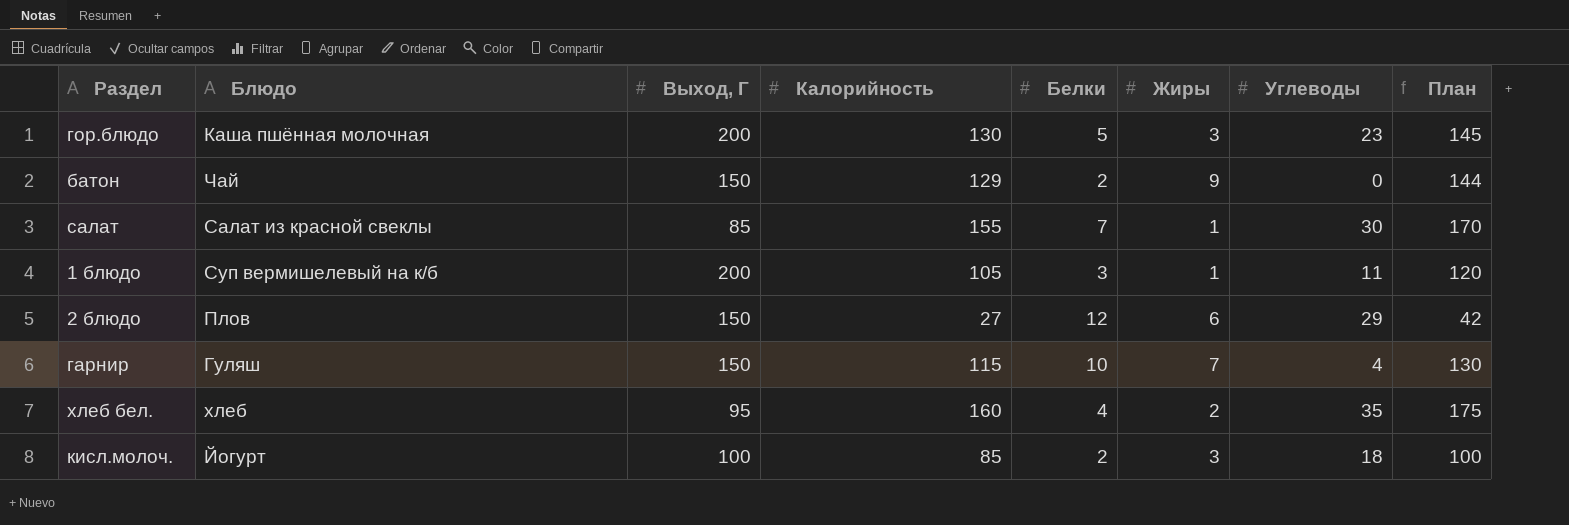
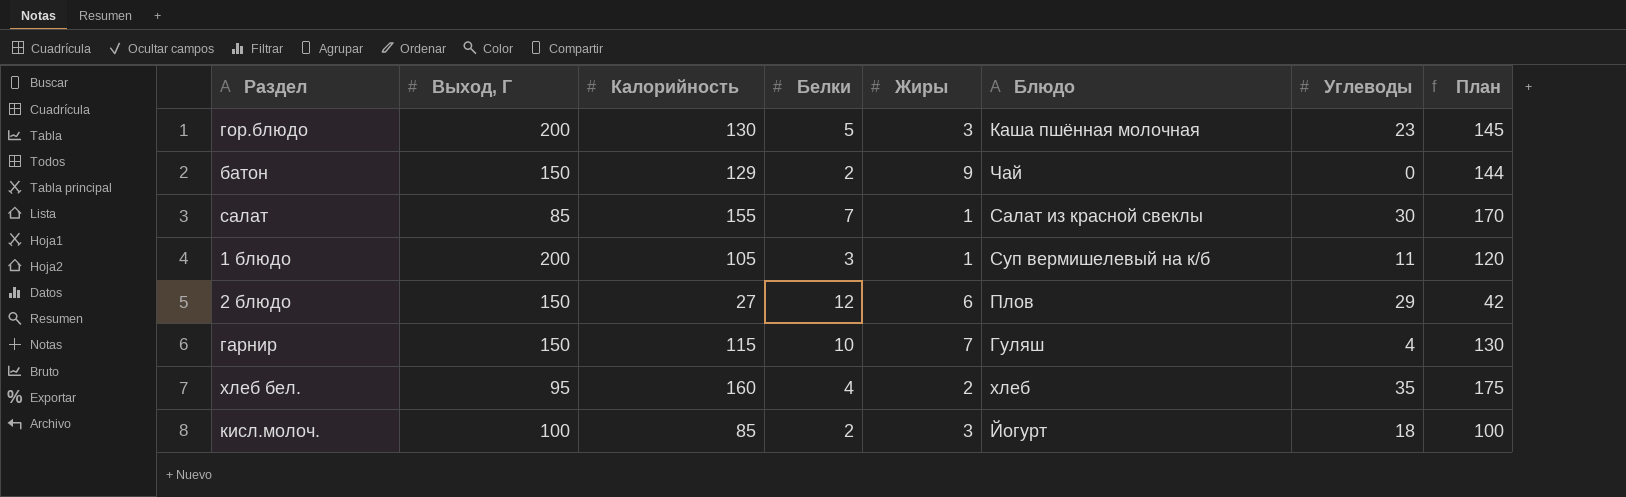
column Блюдо | position: 2 -> 6

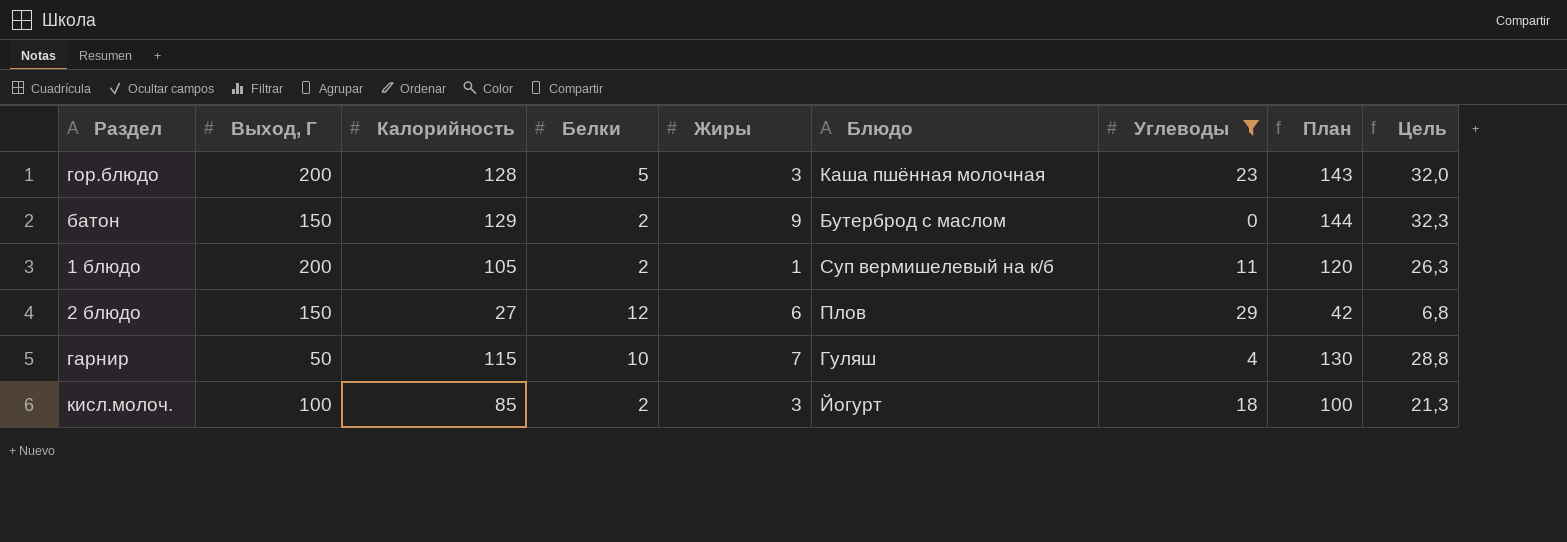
filter: none -> Углеводы <= 29
column Цель | formula: none -> [Калорийность] * 0,25
гор.блюдо | Калорийность: 130 -> 128
гор.блюдо | План: 145 -> 143
батон | Блюдо: Чай -> Бутерброд с маслом
1 блюдо | Белки: 3 -> 2
гарнир | Выход, Г: 150 -> 50

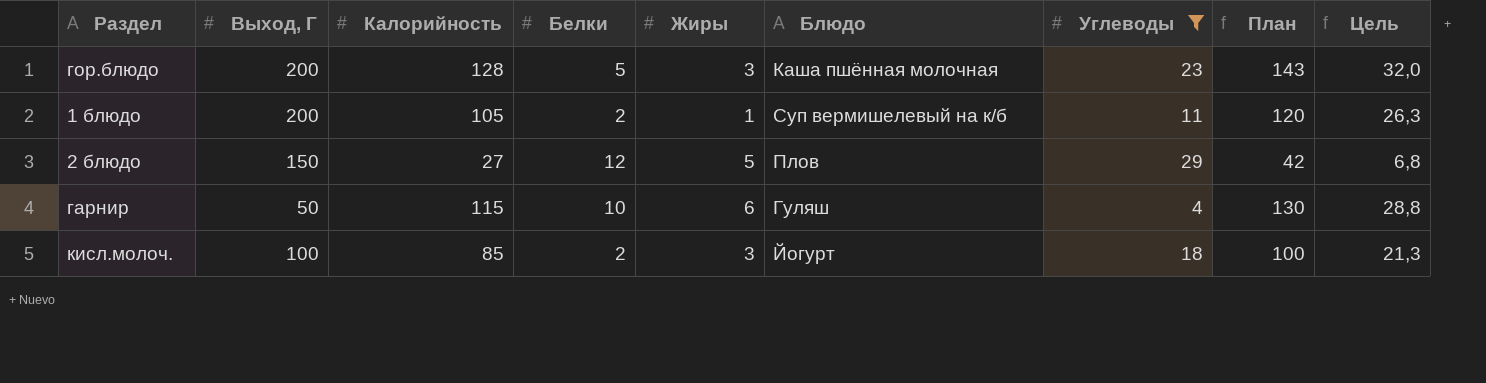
row батон: 150 | 129 | 2 | 9 | Бутерброд с маслом | 0 | 144 | 32,3 -> none
2 блюдо | Жиры: 6 -> 5
гарнир | Жиры: 7 -> 6

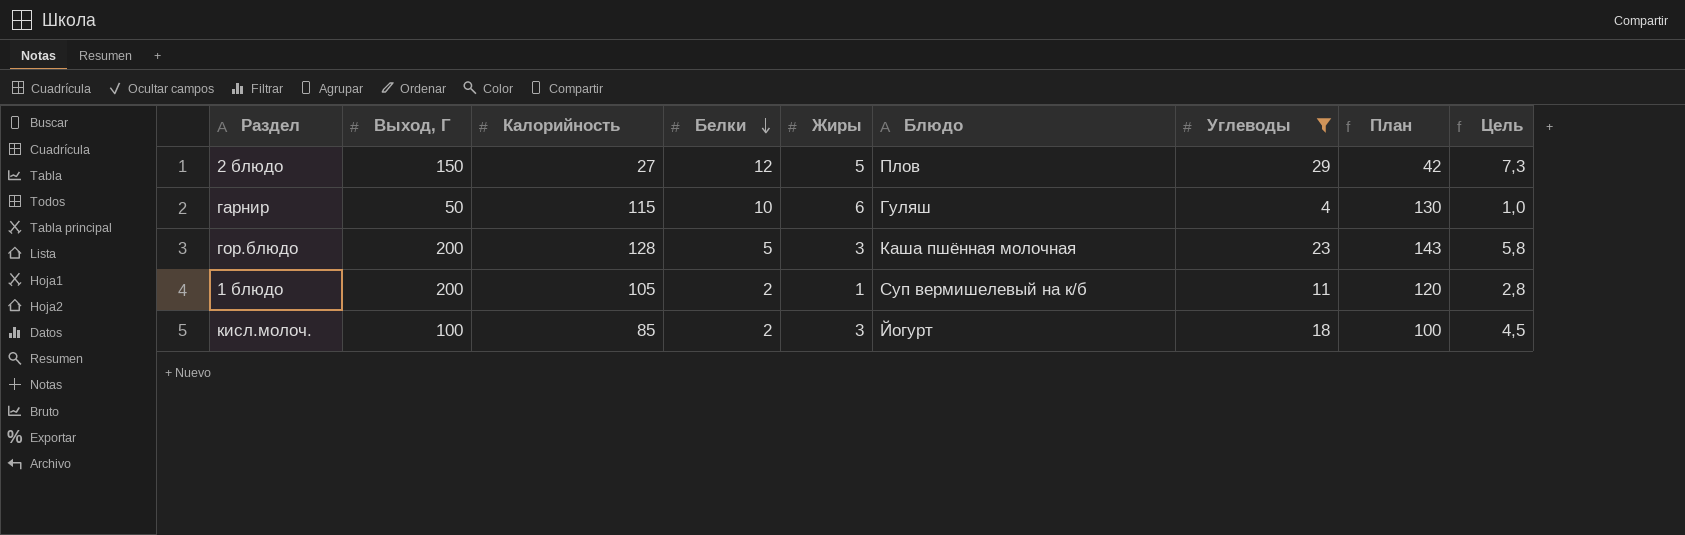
row order: none -> Белки descending
column Цель | formula: [Калорийность] * 0,25 -> [Углеводы] * 0,25

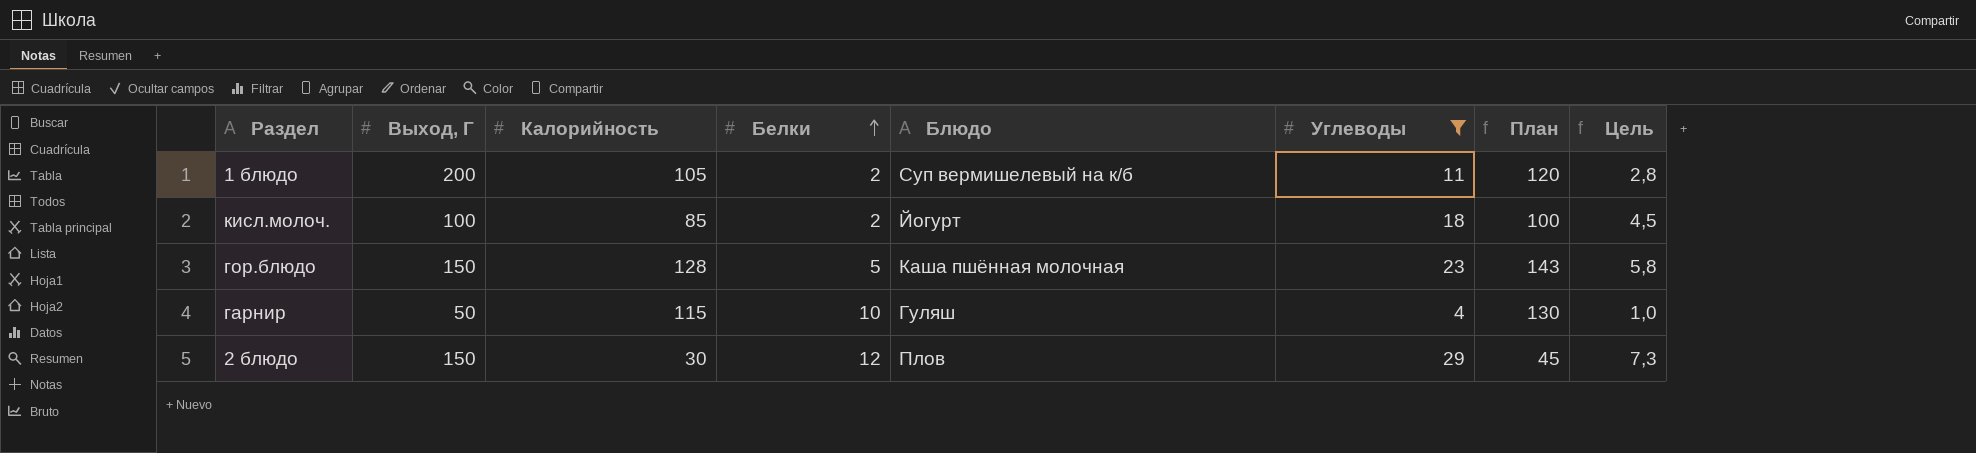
row order: Белки descending -> Белки ascending
column Жиры | position: 5 -> none
гор.блюдо | Выход, Г: 200 -> 150
2 блюдо | Калорийность: 27 -> 30
2 блюдо | План: 42 -> 45

